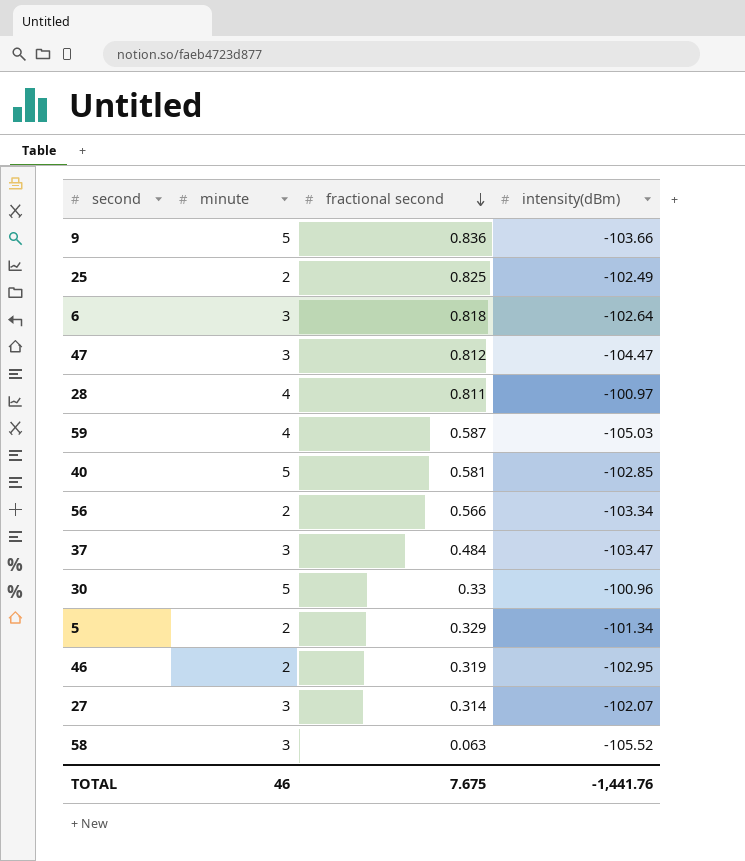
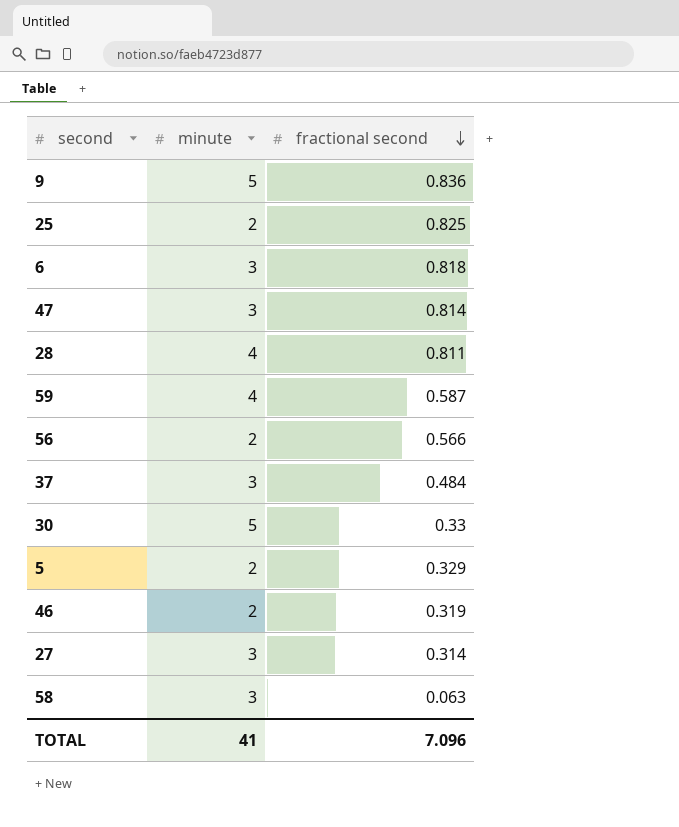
column intensity(dBm) | position: 4 -> none
row 40: 5 | 0.581 | -102.85 -> none
47 | fractional second: 0.812 -> 0.814
TOTAL | minute: 46 -> 41
TOTAL | fractional second: 7.675 -> 7.096

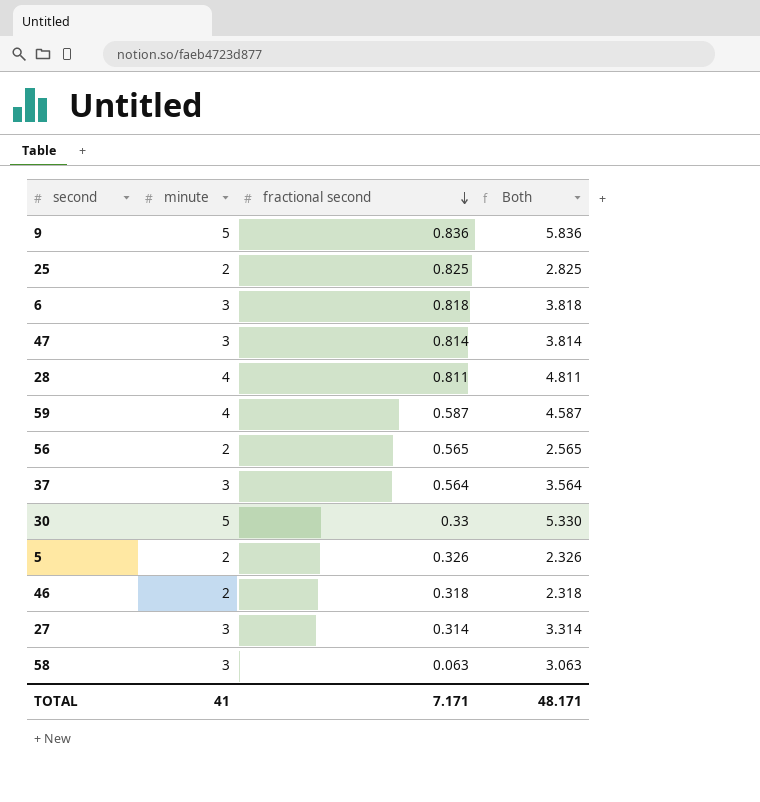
column Both | formula: none -> [minute] + [fractional second]
56 | fractional second: 0.566 -> 0.565
37 | fractional second: 0.484 -> 0.564
5 | fractional second: 0.329 -> 0.326
46 | fractional second: 0.319 -> 0.318
TOTAL | fractional second: 7.096 -> 7.171

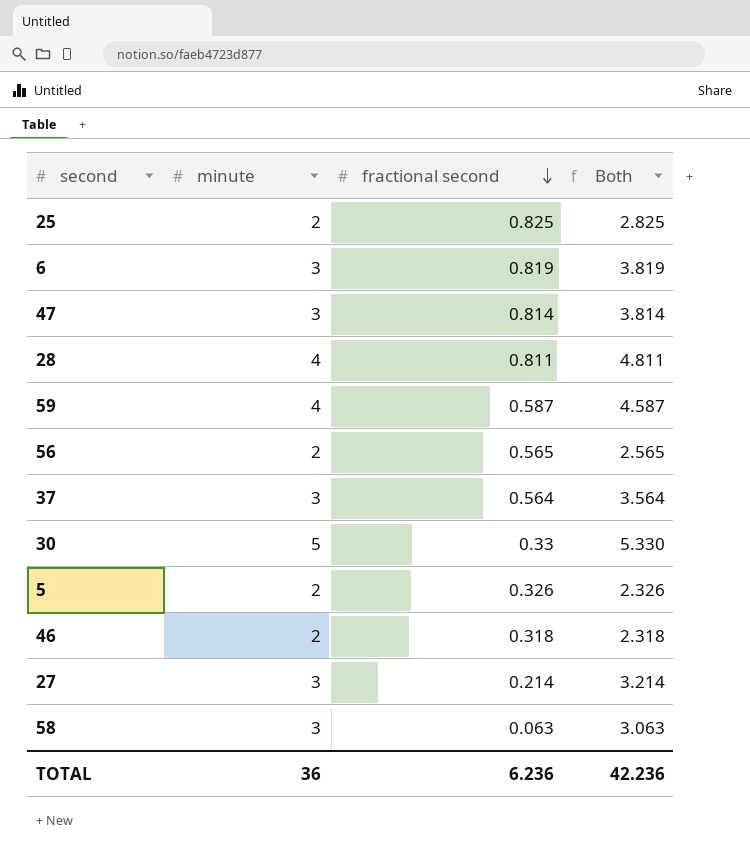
row 9: 5 | 0.836 | 5.836 -> none
6 | fractional second: 0.818 -> 0.819
6 | Both: 3.818 -> 3.819
27 | fractional second: 0.314 -> 0.214
27 | Both: 3.314 -> 3.214
TOTAL | minute: 41 -> 36
TOTAL | fractional second: 7.171 -> 6.236
TOTAL | Both: 48.171 -> 42.236

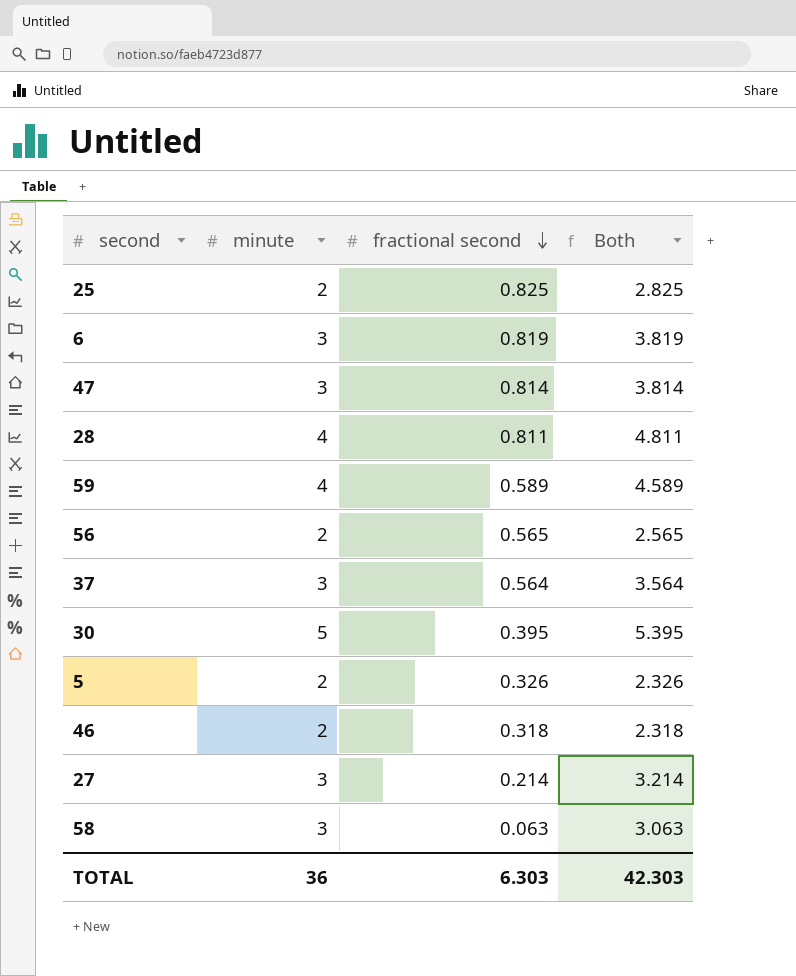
59 | fractional second: 0.587 -> 0.589
59 | Both: 4.587 -> 4.589
30 | fractional second: 0.33 -> 0.395
30 | Both: 5.330 -> 5.395
TOTAL | fractional second: 6.236 -> 6.303
TOTAL | Both: 42.236 -> 42.303

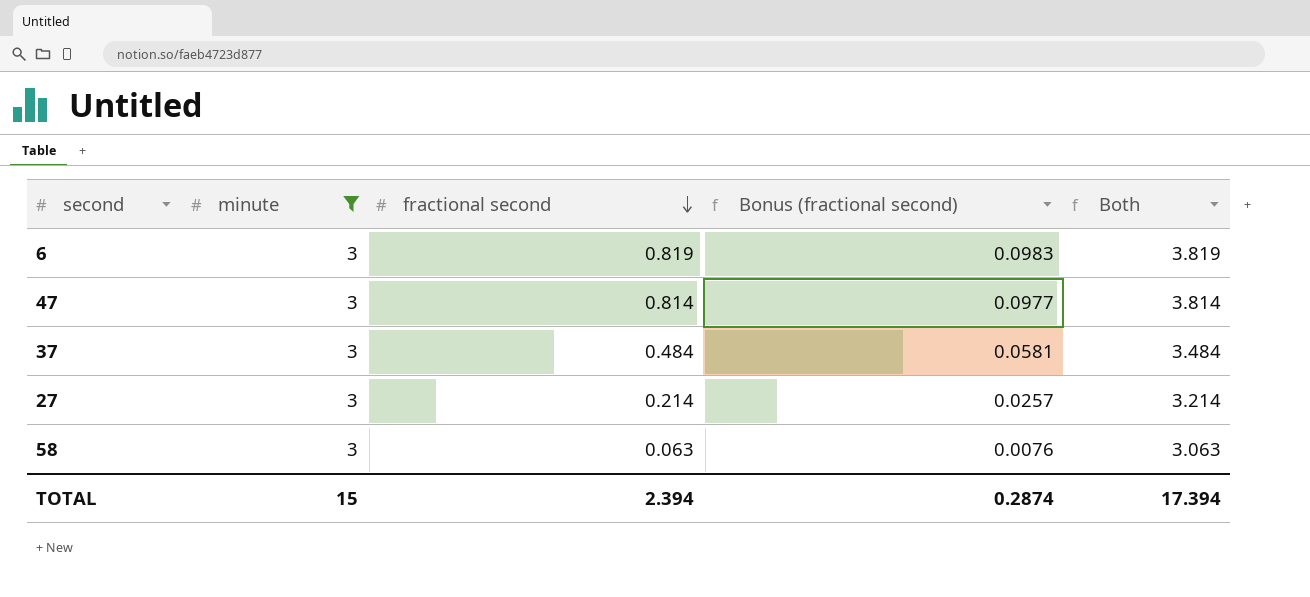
filter: none -> minute = 3
column Bonus (fractional second) | formula: none -> [fractional second] * 0.12
37 | fractional second: 0.564 -> 0.484
37 | Both: 3.564 -> 3.484
TOTAL | minute: 36 -> 15
TOTAL | fractional second: 6.303 -> 2.394
TOTAL | Both: 42.303 -> 17.394

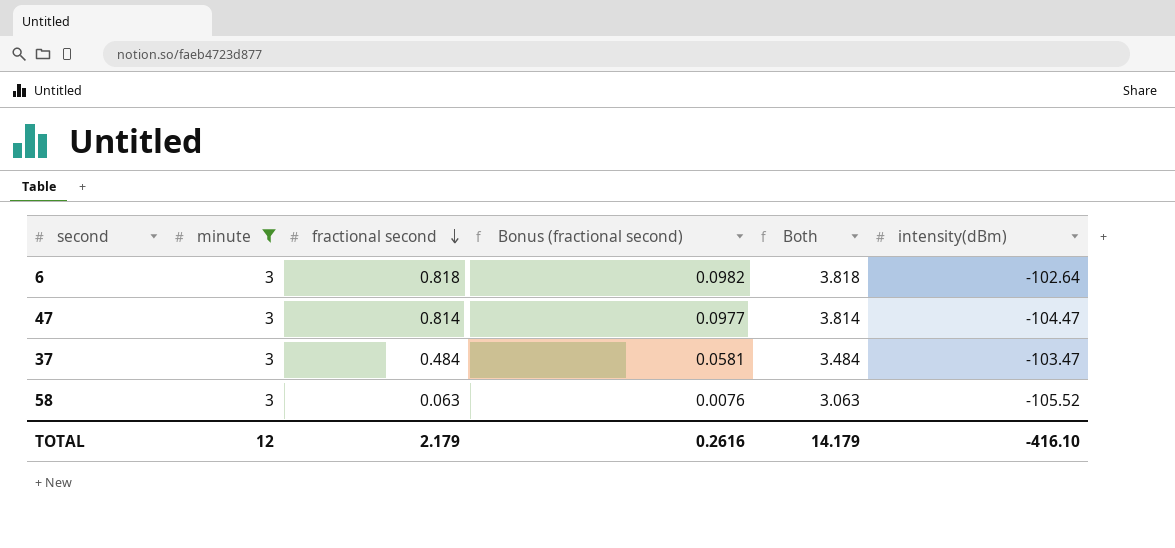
column intensity(dBm) | position: none -> 6
row 27: 3 | 0.214 | 0.0257 | 3.214 -> none
6 | fractional second: 0.819 -> 0.818
6 | Bonus (fractional second): 0.0983 -> 0.0982
6 | Both: 3.819 -> 3.818
TOTAL | minute: 15 -> 12
TOTAL | fractional second: 2.394 -> 2.179
TOTAL | Bonus (fractional second): 0.2874 -> 0.2616
TOTAL | Both: 17.394 -> 14.179

